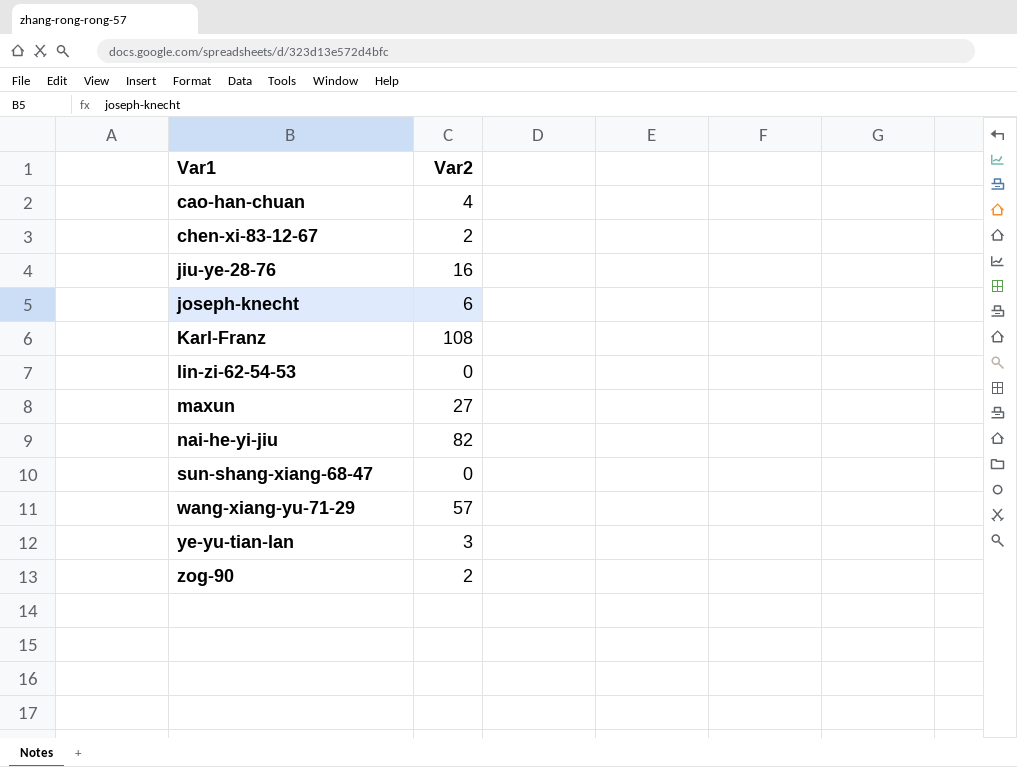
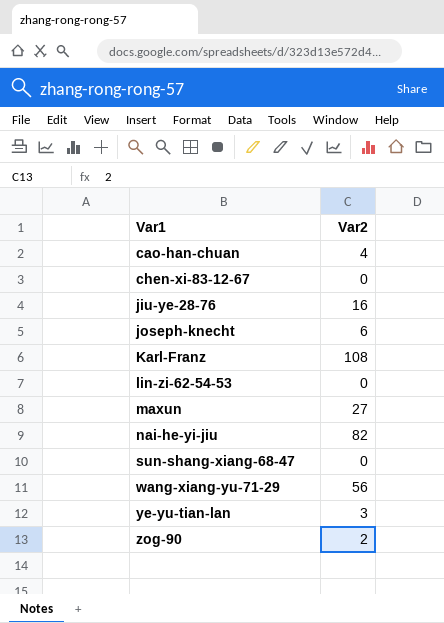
chen-xi-83-12-67 | Var2: 2 -> 0
wang-xiang-yu-71-29 | Var2: 57 -> 56

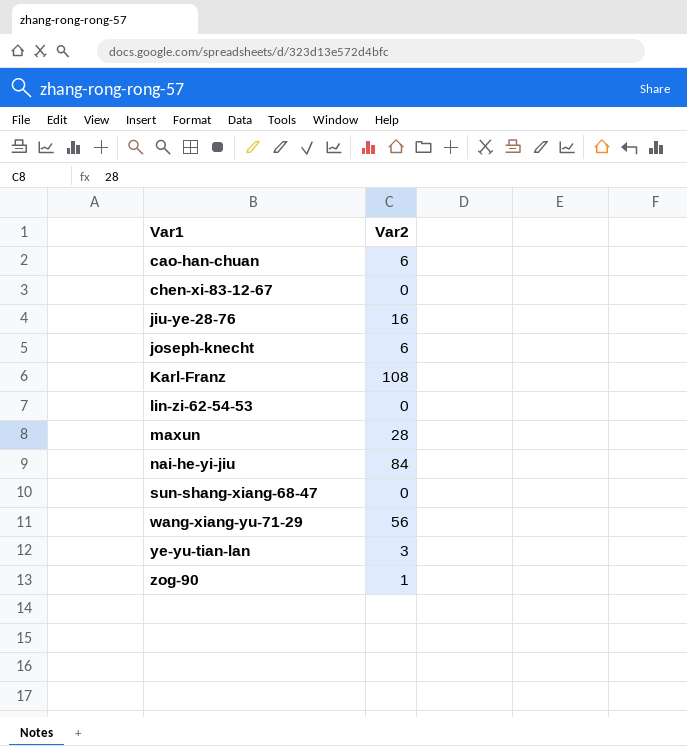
cao-han-chuan | Var2: 4 -> 6
maxun | Var2: 27 -> 28
nai-he-yi-jiu | Var2: 82 -> 84
zog-90 | Var2: 2 -> 1

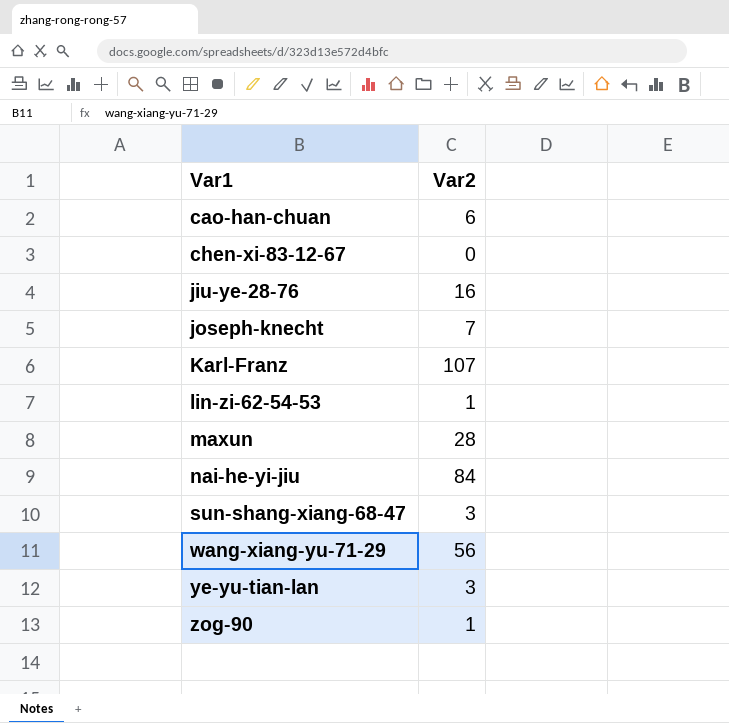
joseph-knecht | Var2: 6 -> 7
Karl-Franz | Var2: 108 -> 107
lin-zi-62-54-53 | Var2: 0 -> 1
sun-shang-xiang-68-47 | Var2: 0 -> 3

